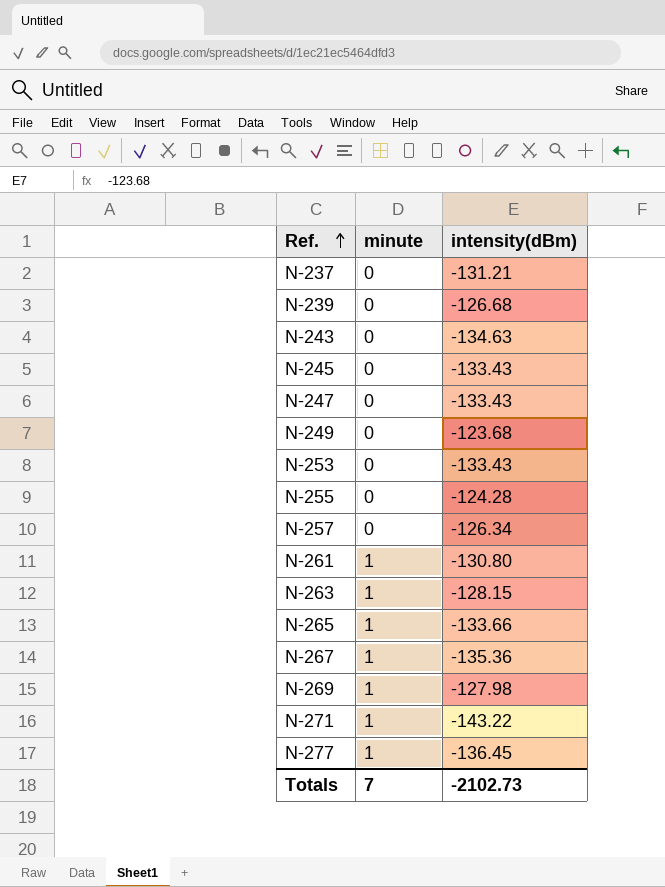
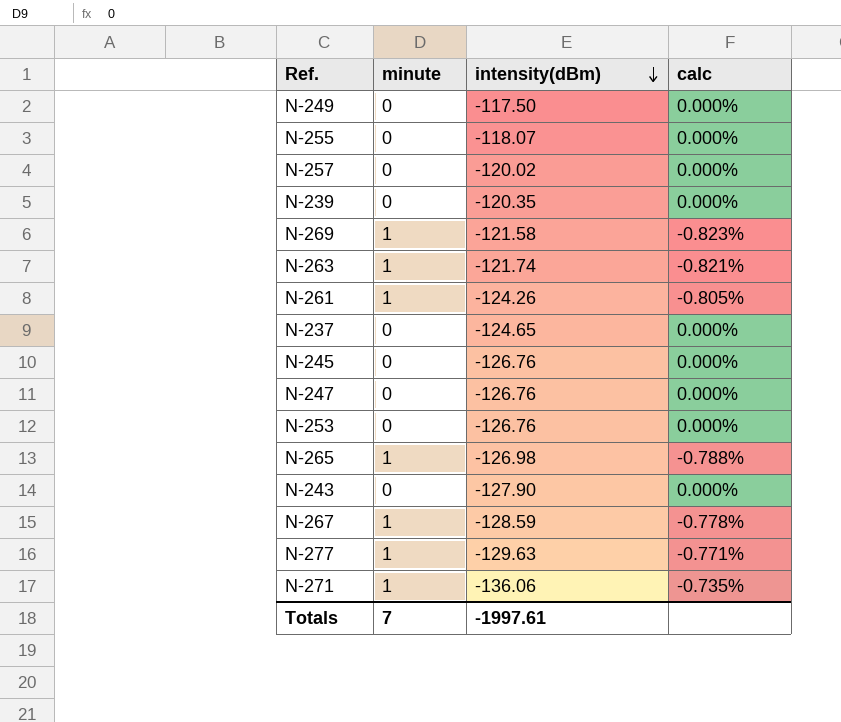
row order: Ref. ascending -> intensity(dBm) descending
column calc | formula: none -> [minute] / [intensity(dBm)]
N-249 | intensity(dBm): -123.68 -> -117.50
N-255 | intensity(dBm): -124.28 -> -118.07
N-257 | intensity(dBm): -126.34 -> -120.02
N-239 | intensity(dBm): -126.68 -> -120.35
N-269 | intensity(dBm): -127.98 -> -121.58
N-263 | intensity(dBm): -128.15 -> -121.74
N-261 | intensity(dBm): -130.80 -> -124.26
N-237 | intensity(dBm): -131.21 -> -124.65
N-245 | intensity(dBm): -133.43 -> -126.76
N-247 | intensity(dBm): -133.43 -> -126.76
N-253 | intensity(dBm): -133.43 -> -126.76
N-265 | intensity(dBm): -133.66 -> -126.98
N-243 | intensity(dBm): -134.63 -> -127.90
N-267 | intensity(dBm): -135.36 -> -128.59
N-277 | intensity(dBm): -136.45 -> -129.63
N-271 | intensity(dBm): -143.22 -> -136.06
Totals | intensity(dBm): -2102.73 -> -1997.61

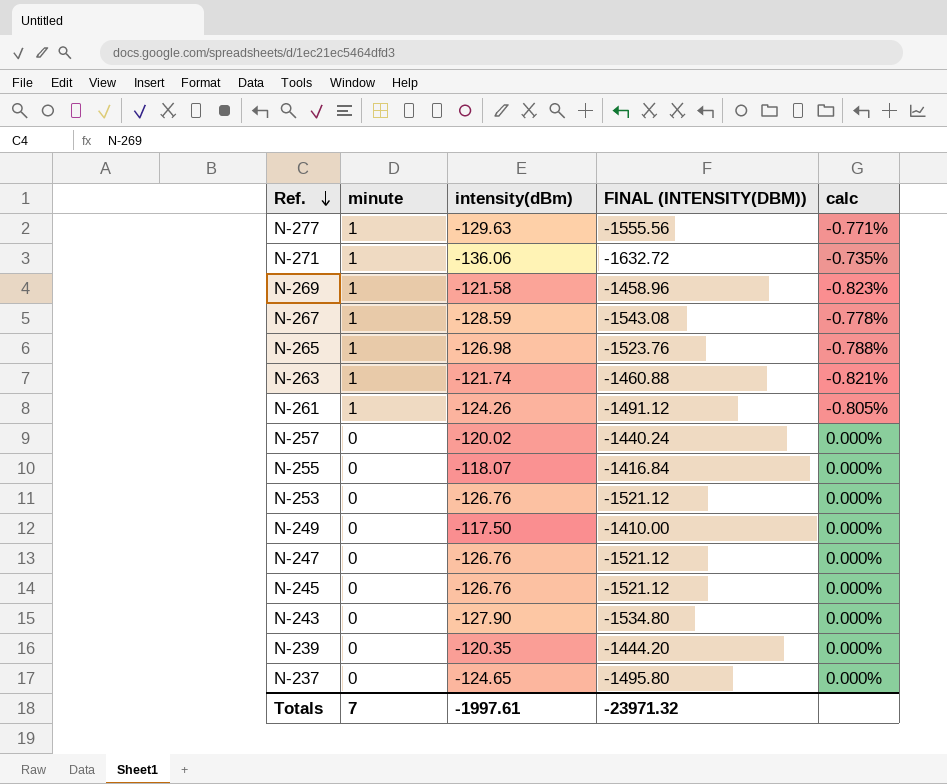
row order: intensity(dBm) descending -> Ref. descending
column FINAL (INTENSITY(DBM)) | formula: none -> [intensity(dBm)] * 12

